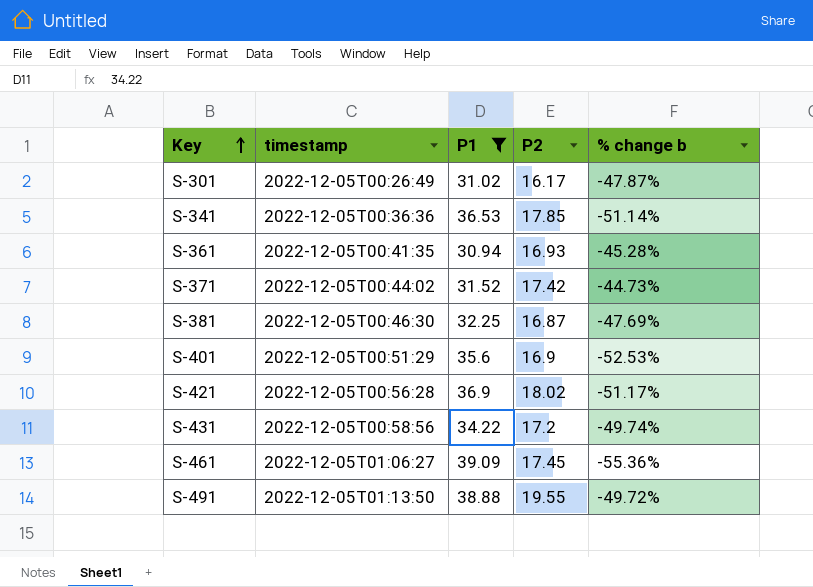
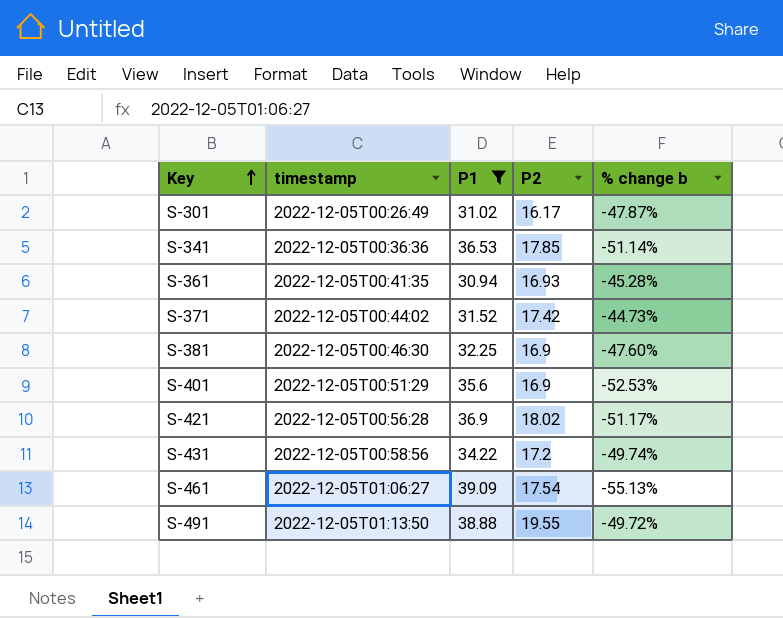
S-381 | P2: 16.87 -> 16.9
S-381 | % change b: -47.69% -> -47.60%
S-461 | P2: 17.45 -> 17.54
S-461 | % change b: -55.36% -> -55.13%

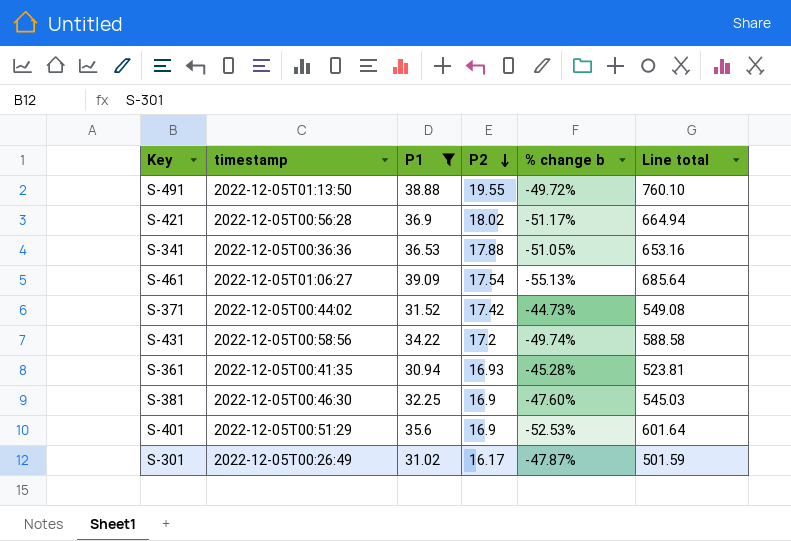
row order: Key ascending -> P2 descending
column Line total | formula: none -> [P1] * [P2]
S-341 | P2: 17.85 -> 17.88
S-341 | % change b: -51.14% -> -51.05%

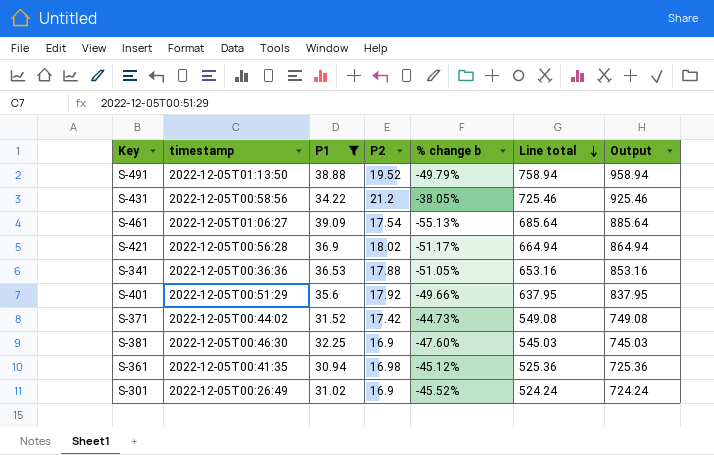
row order: P2 descending -> Line total descending
column Output | formula: none -> [Line total] + 200
S-491 | P2: 19.55 -> 19.52
S-491 | % change b: -49.72% -> -49.79%
S-491 | Line total: 760.10 -> 758.94
S-431 | P2: 17.2 -> 21.2
S-431 | % change b: -49.74% -> -38.05%
S-431 | Line total: 588.58 -> 725.46
S-401 | P2: 16.9 -> 17.92
S-401 | % change b: -52.53% -> -49.66%
S-401 | Line total: 601.64 -> 637.95
S-361 | P2: 16.93 -> 16.98
S-361 | % change b: -45.28% -> -45.12%
S-361 | Line total: 523.81 -> 525.36
S-301 | P2: 16.17 -> 16.9
S-301 | % change b: -47.87% -> -45.52%
S-301 | Line total: 501.59 -> 524.24

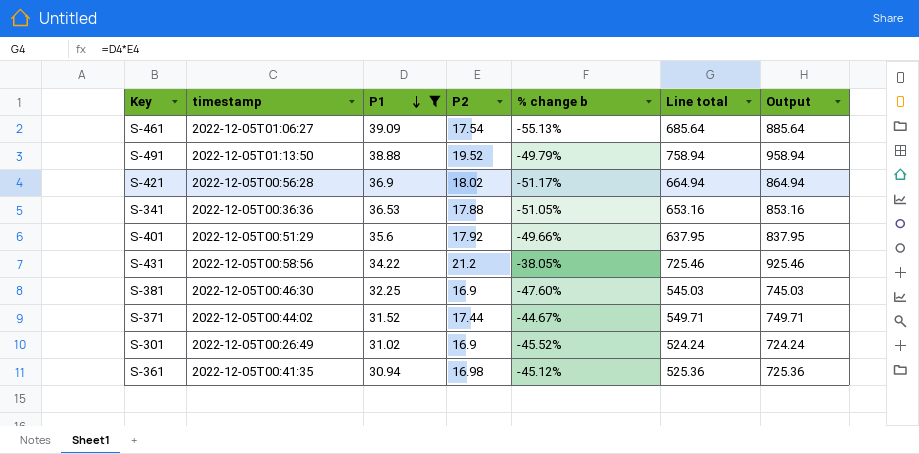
row order: Line total descending -> P1 descending
S-371 | P2: 17.42 -> 17.44
S-371 | % change b: -44.73% -> -44.67%
S-371 | Line total: 549.08 -> 549.71
S-371 | Output: 749.08 -> 749.71

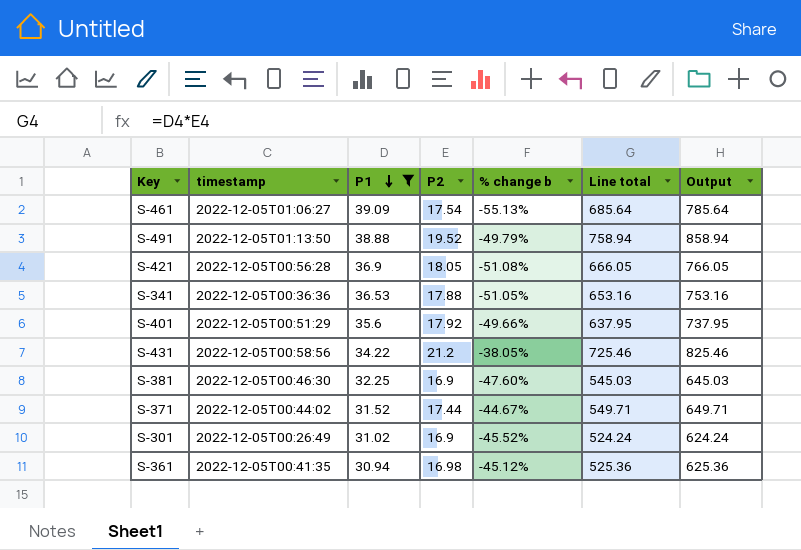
column Output | formula: [Line total] + 200 -> [Line total] + 100
S-421 | P2: 18.02 -> 18.05
S-421 | % change b: -51.17% -> -51.08%
S-421 | Line total: 664.94 -> 666.05

